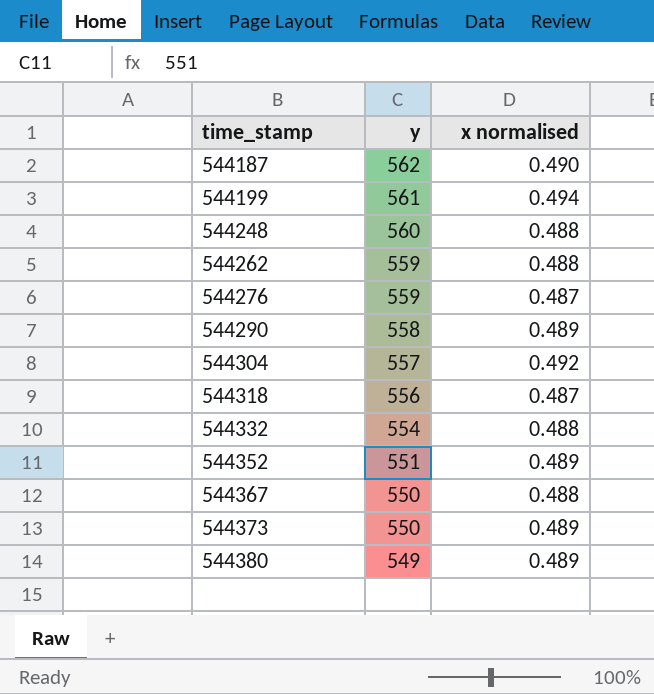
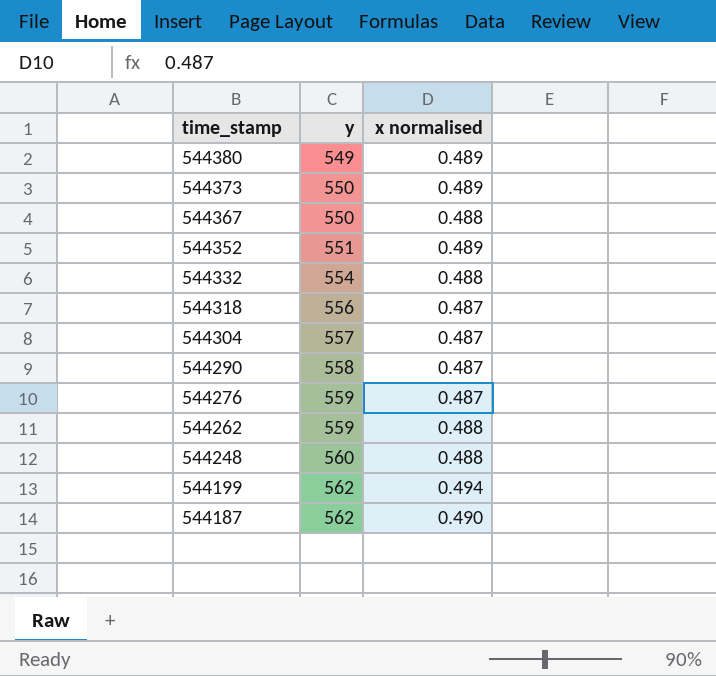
row order: time_stamp ascending -> time_stamp descending
544304 | x normalised: 0.492 -> 0.487
544290 | x normalised: 0.489 -> 0.487
544199 | y: 561 -> 562

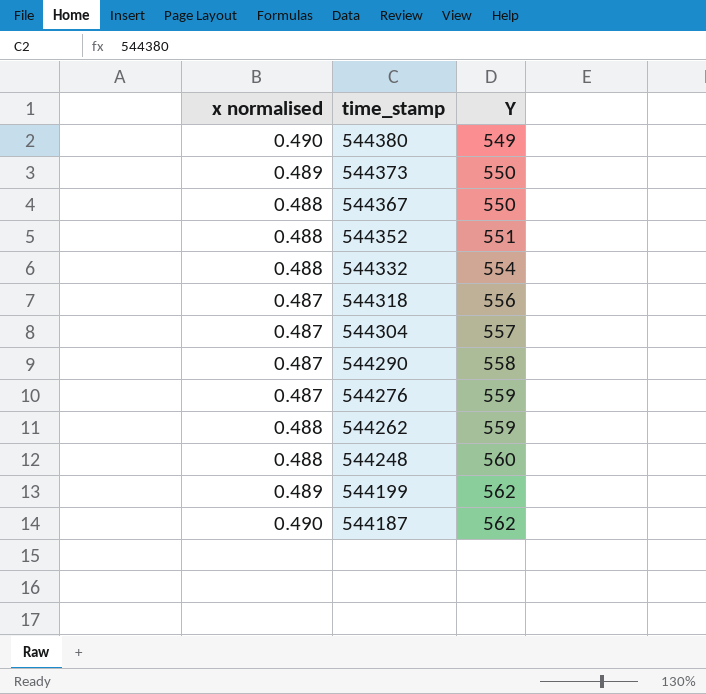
column x normalised | position: 3 -> 1
column name: y -> Y
544380 | x normalised: 0.489 -> 0.490
544352 | x normalised: 0.489 -> 0.488
544199 | x normalised: 0.494 -> 0.489

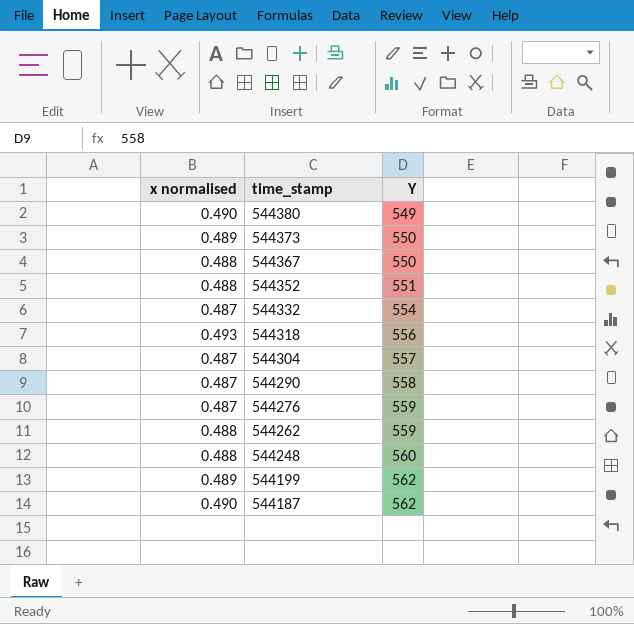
544332 | x normalised: 0.488 -> 0.487
544318 | x normalised: 0.487 -> 0.493

